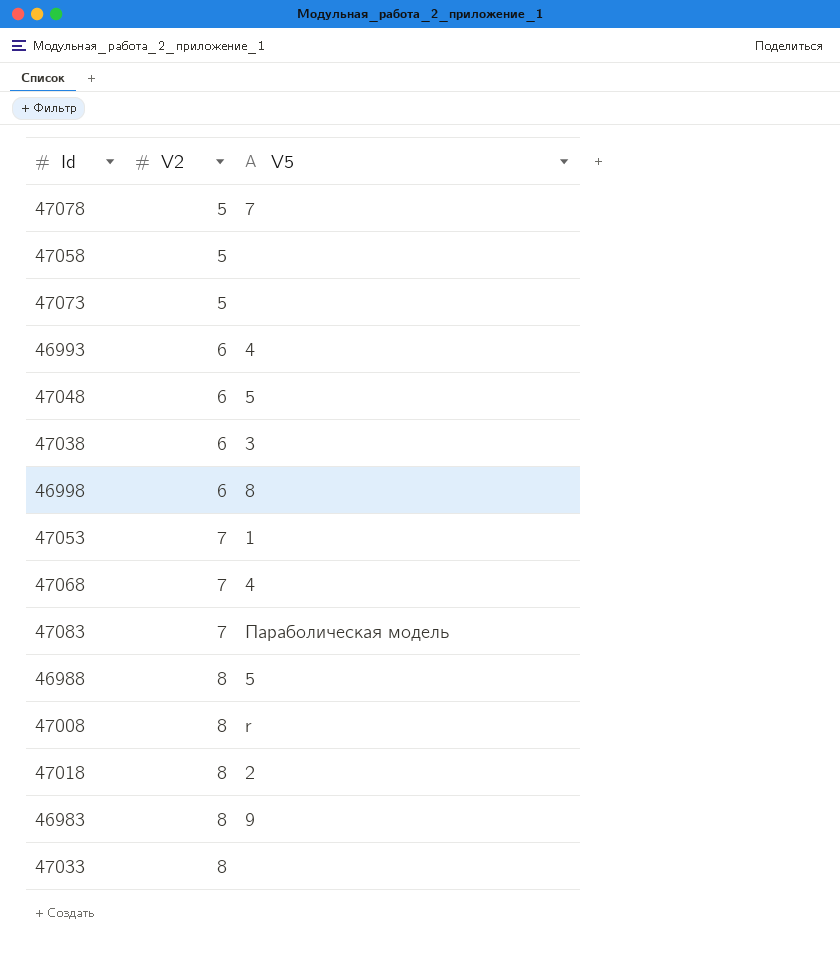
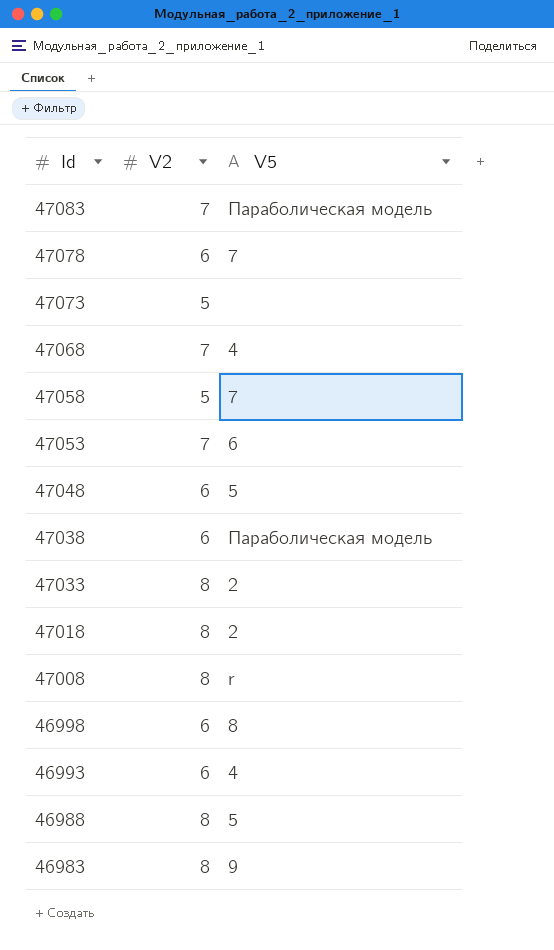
row order: V2 ascending -> Id descending
47078 | V2: 5 -> 6
47058 | V5: none -> 7
47053 | V5: 1 -> 6
47038 | V5: 3 -> Параболическая модель
47033 | V5: none -> 2

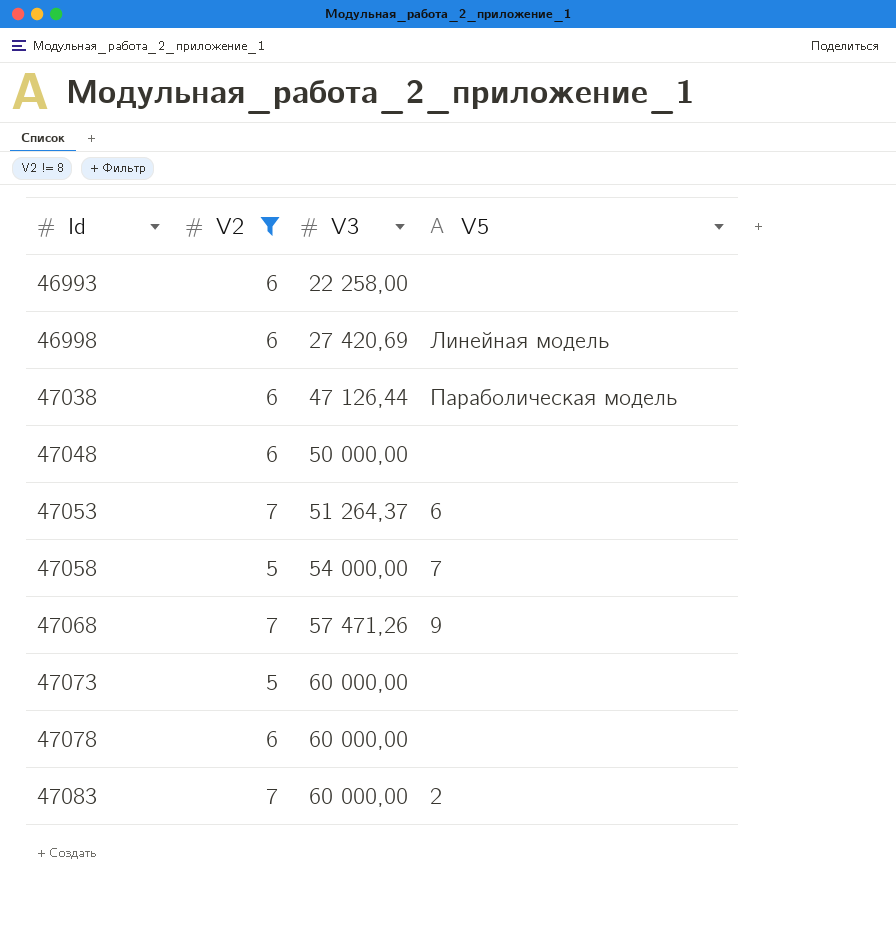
filter: none -> V2 != 8
row order: Id descending -> Id ascending
column V3 | position: none -> 3
46993 | V5: 4 -> none
46998 | V5: 8 -> Линейная модель
47048 | V5: 5 -> none
47068 | V5: 4 -> 9
47078 | V5: 7 -> none
47083 | V5: Параболическая модель -> 2

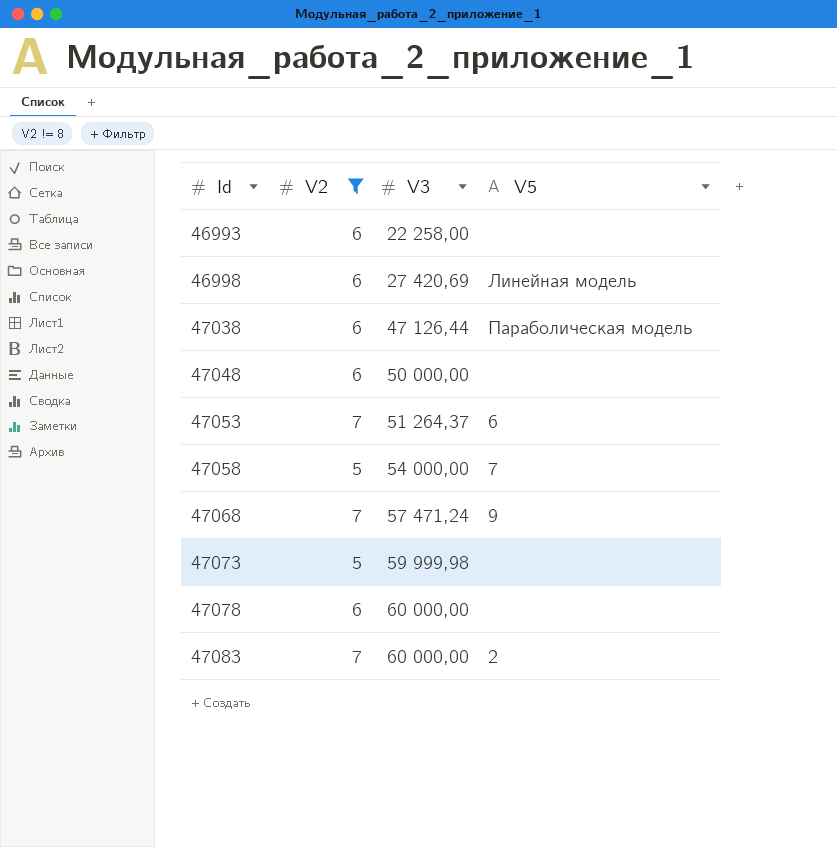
47068 | V3: 57 471,26 -> 57 471,24
47073 | V3: 60 000,00 -> 59 999,98

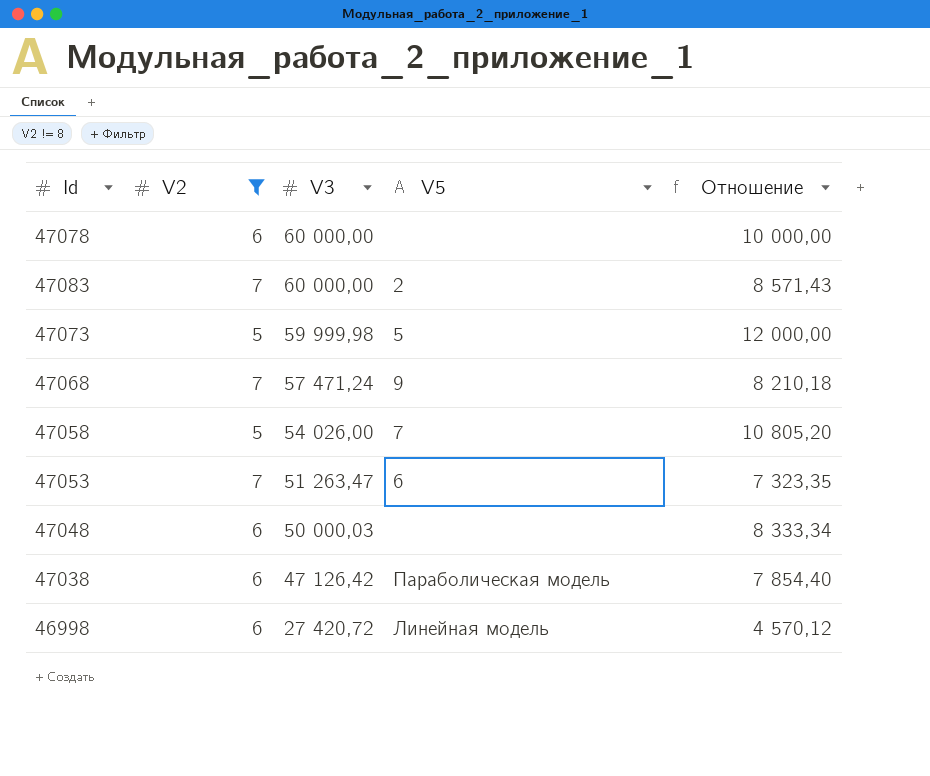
row order: Id ascending -> V3 descending
column Отношение | formula: none -> [V3] / [V2]
row 46993: 6 | 22 258,00 | none -> none
47073 | V5: none -> 5
47058 | V3: 54 000,00 -> 54 026,00
47053 | V3: 51 264,37 -> 51 263,47
47048 | V3: 50 000,00 -> 50 000,03
47038 | V3: 47 126,44 -> 47 126,42
46998 | V3: 27 420,69 -> 27 420,72

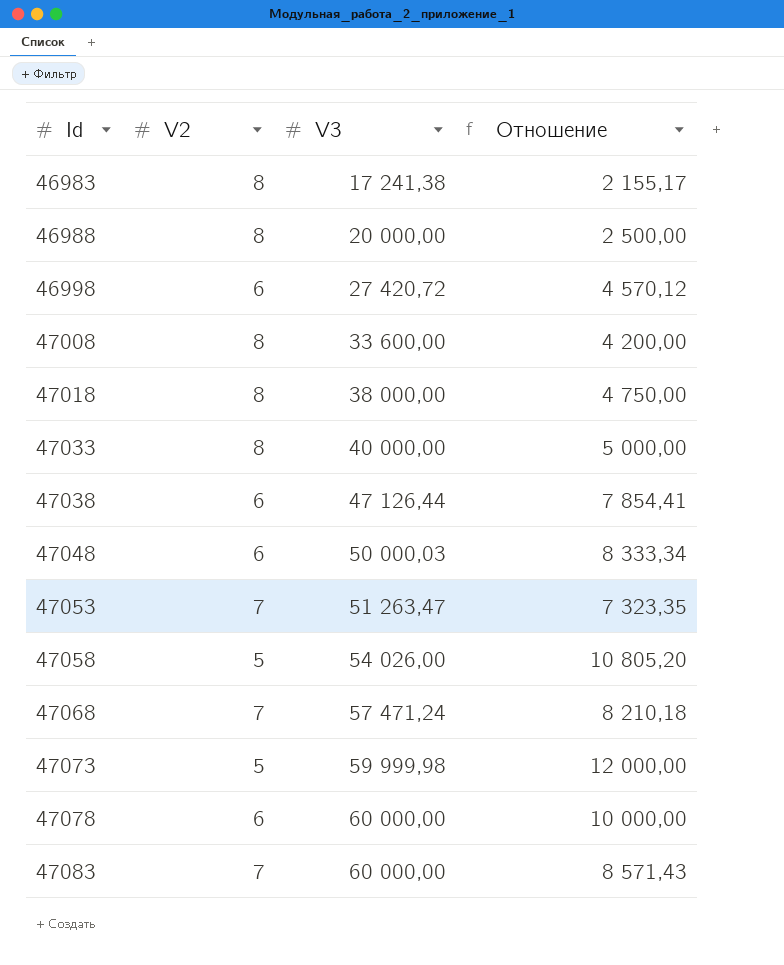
filter: V2 != 8 -> none
row order: V3 descending -> Id ascending
column V5 | position: 4 -> none
47038 | V3: 47 126,42 -> 47 126,44
47038 | Отношение: 7 854,40 -> 7 854,41

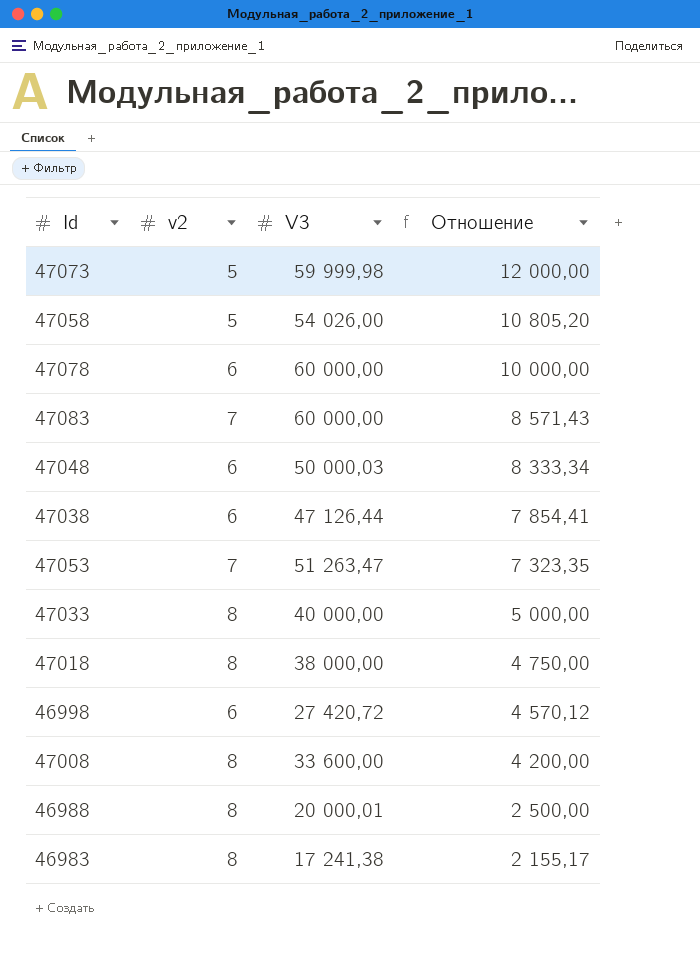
row order: Id ascending -> Отношение descending
column name: V2 -> v2
row 47068: 7 | 57 471,24 | 8 210,18 -> none
46988 | V3: 20 000,00 -> 20 000,01

